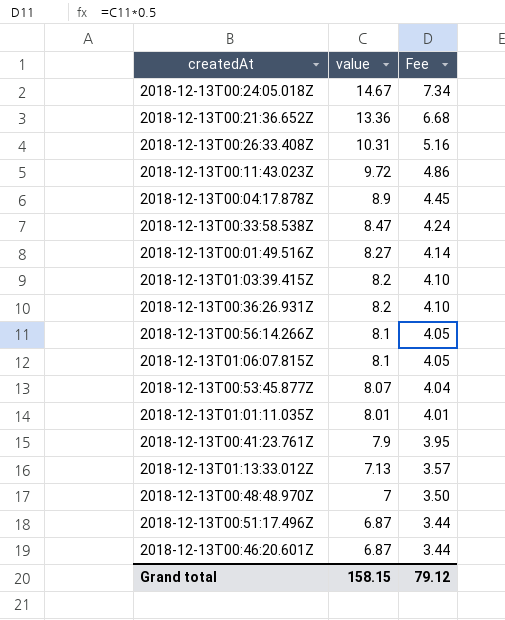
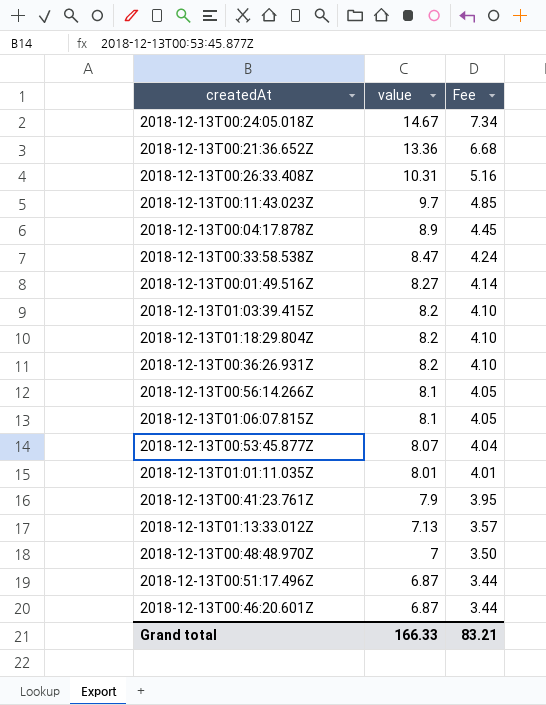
2018-12-13T00:11:43.023Z | value: 9.72 -> 9.7
2018-12-13T00:11:43.023Z | Fee: 4.86 -> 4.85
row 2018-12-13T01:18:29.804Z: none -> 8.2 | 4.10
Grand total | value: 158.15 -> 166.33
Grand total | Fee: 79.12 -> 83.21

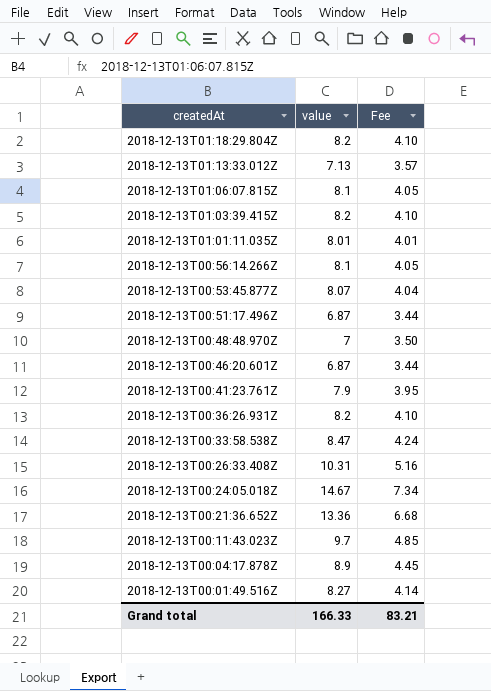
row order: value descending -> createdAt descending

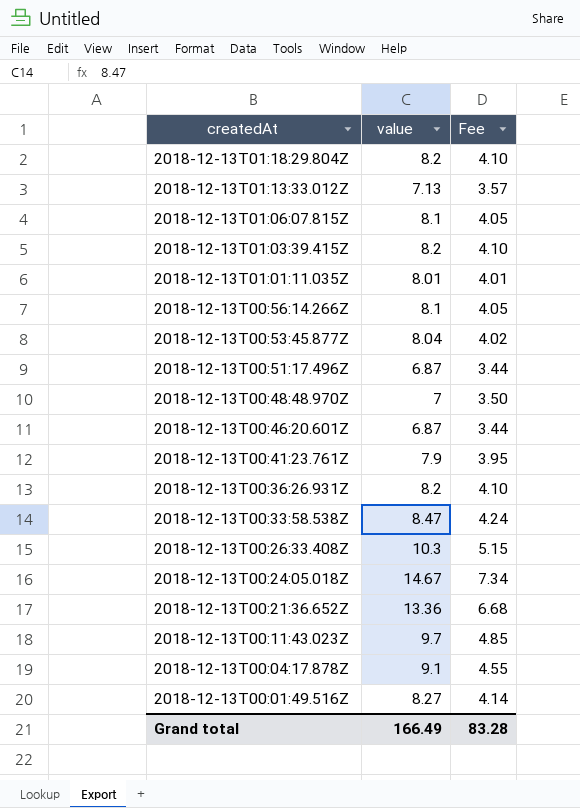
2018-12-13T00:53:45.877Z | value: 8.07 -> 8.04
2018-12-13T00:53:45.877Z | Fee: 4.04 -> 4.02
2018-12-13T00:26:33.408Z | value: 10.31 -> 10.3
2018-12-13T00:26:33.408Z | Fee: 5.16 -> 5.15
2018-12-13T00:04:17.878Z | value: 8.9 -> 9.1
2018-12-13T00:04:17.878Z | Fee: 4.45 -> 4.55
Grand total | value: 166.33 -> 166.49
Grand total | Fee: 83.21 -> 83.28

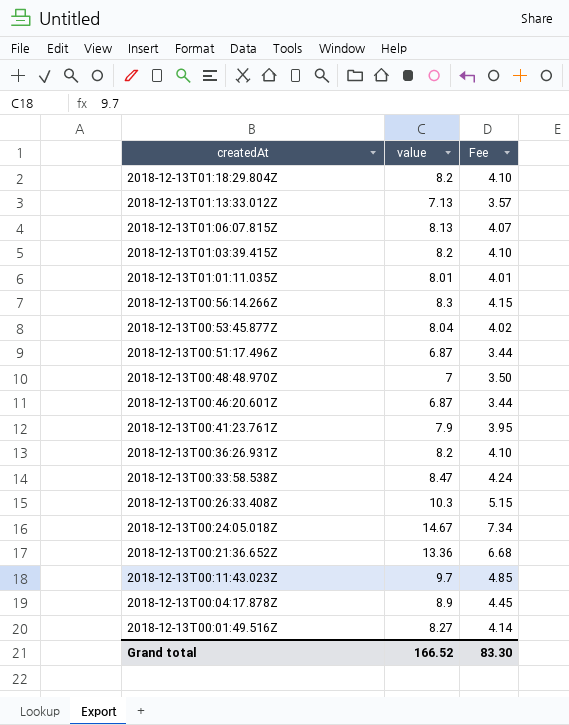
2018-12-13T01:06:07.815Z | value: 8.1 -> 8.13
2018-12-13T01:06:07.815Z | Fee: 4.05 -> 4.07
2018-12-13T00:56:14.266Z | value: 8.1 -> 8.3
2018-12-13T00:56:14.266Z | Fee: 4.05 -> 4.15
2018-12-13T00:04:17.878Z | value: 9.1 -> 8.9
2018-12-13T00:04:17.878Z | Fee: 4.55 -> 4.45
Grand total | value: 166.49 -> 166.52
Grand total | Fee: 83.28 -> 83.30

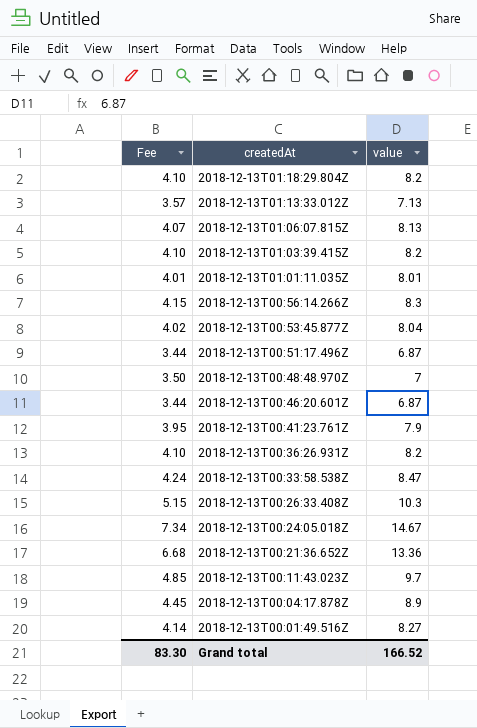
column Fee | position: 3 -> 1

